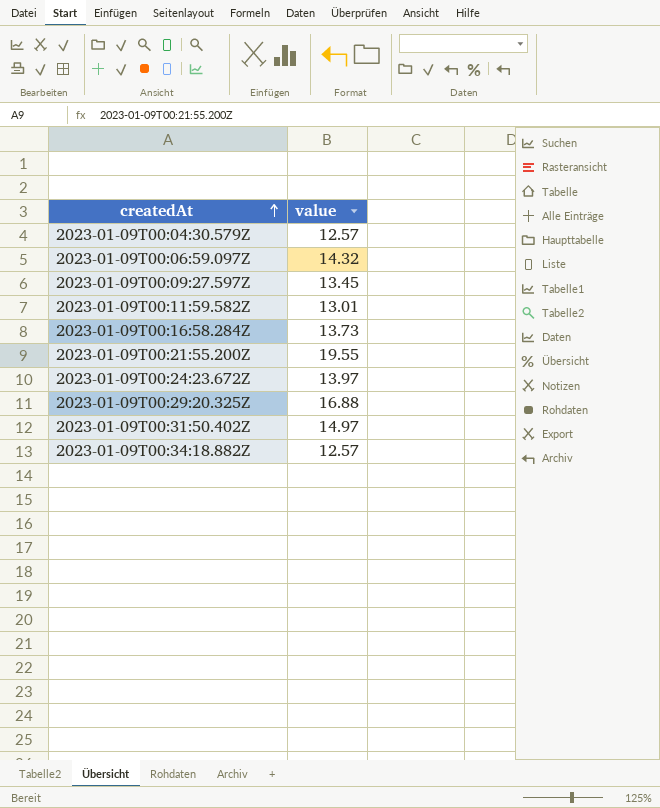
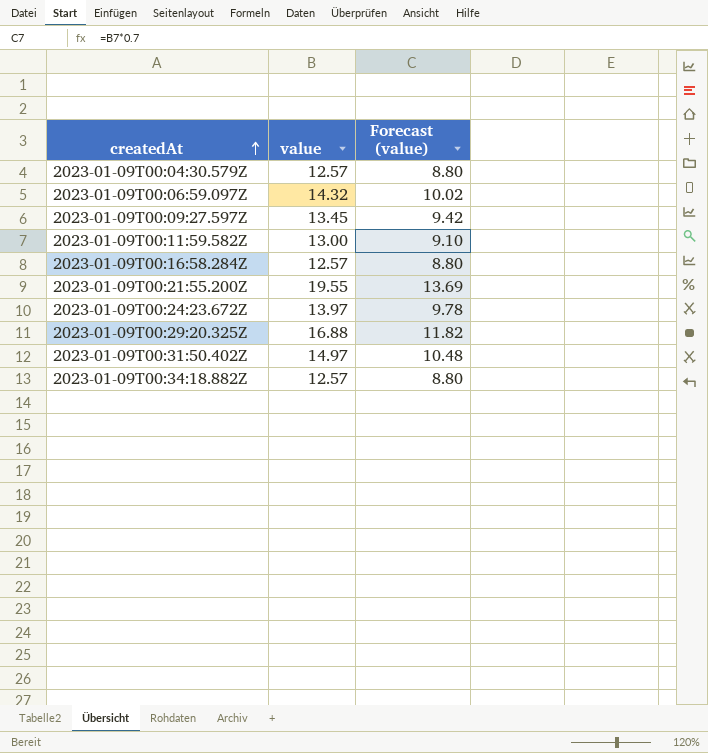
column Forecast (value) | formula: none -> [value] * 0.7
2023-01-09T00:11:59.582Z | value: 13.01 -> 13.00
2023-01-09T00:16:58.284Z | value: 13.73 -> 12.57

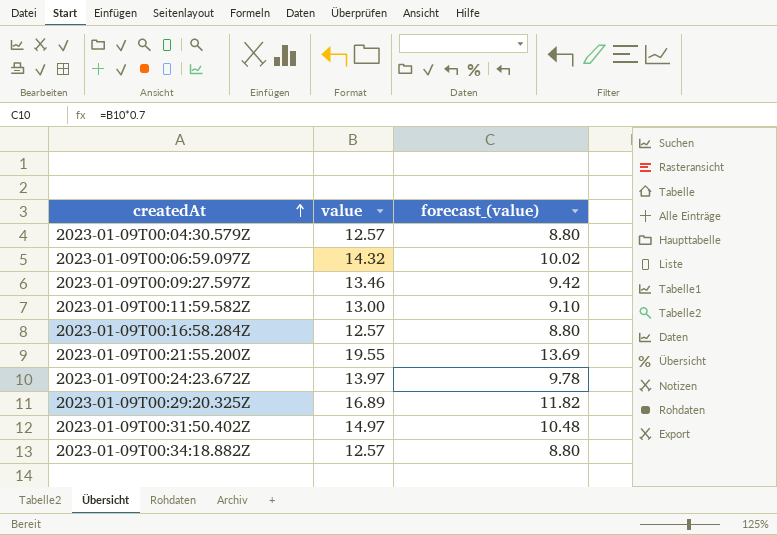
column name: Forecast (value) -> forecast_(value)
2023-01-09T00:09:27.597Z | value: 13.45 -> 13.46
2023-01-09T00:29:20.325Z | value: 16.88 -> 16.89

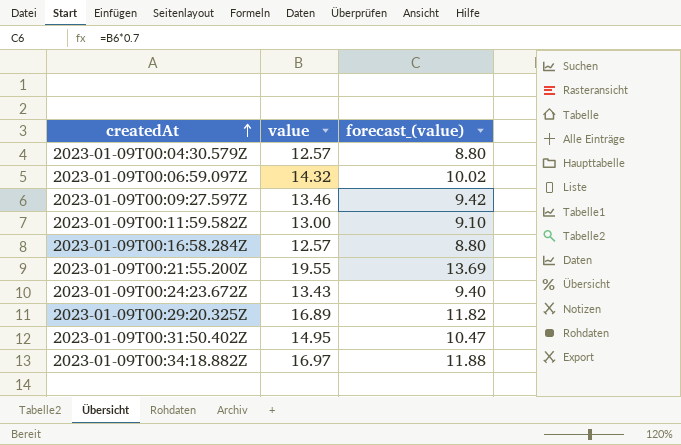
2023-01-09T00:24:23.672Z | value: 13.97 -> 13.43
2023-01-09T00:24:23.672Z | forecast_(value): 9.78 -> 9.40
2023-01-09T00:31:50.402Z | value: 14.97 -> 14.95
2023-01-09T00:31:50.402Z | forecast_(value): 10.48 -> 10.47
2023-01-09T00:34:18.882Z | value: 12.57 -> 16.97
2023-01-09T00:34:18.882Z | forecast_(value): 8.80 -> 11.88

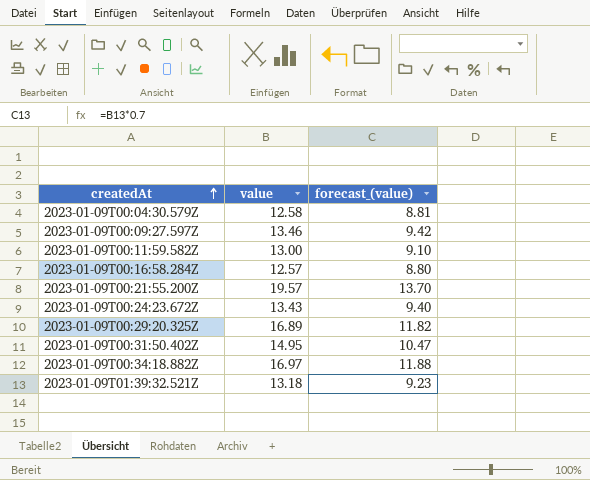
row 2023-01-09T00:06:59.097Z: 14.32 | 10.02 -> none
2023-01-09T00:04:30.579Z | value: 12.57 -> 12.58
2023-01-09T00:04:30.579Z | forecast_(value): 8.80 -> 8.81
2023-01-09T00:21:55.200Z | value: 19.55 -> 19.57
2023-01-09T00:21:55.200Z | forecast_(value): 13.69 -> 13.70
row 2023-01-09T01:39:32.521Z: none -> 13.18 | 9.23

